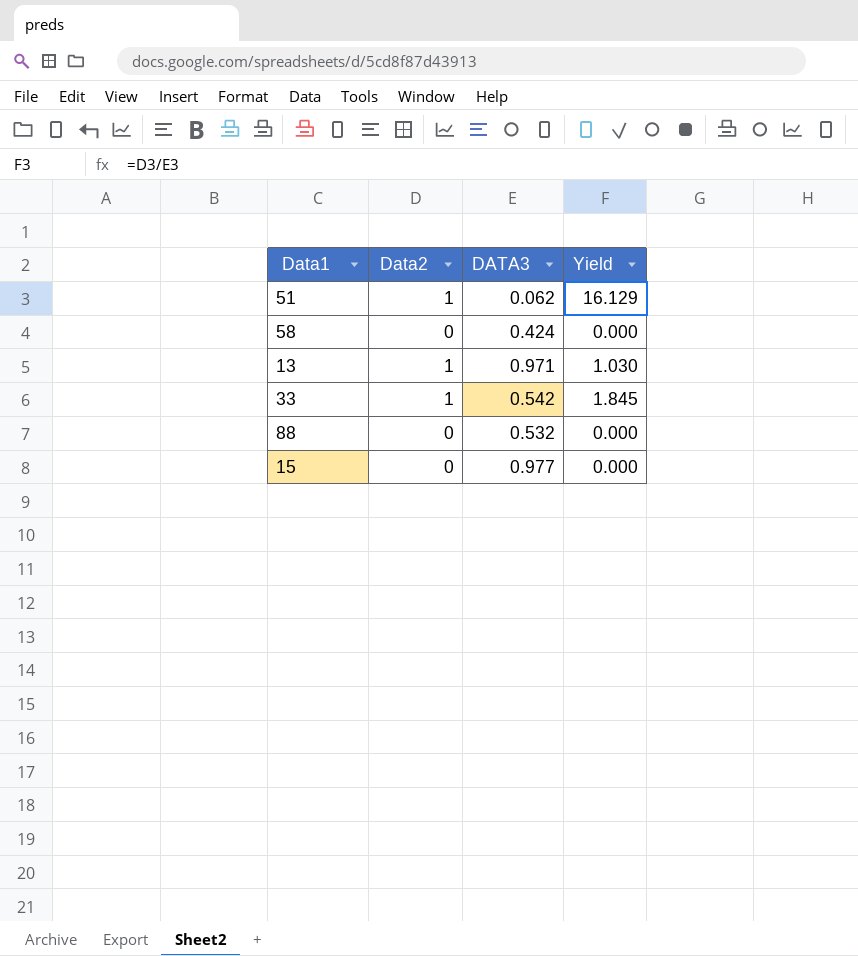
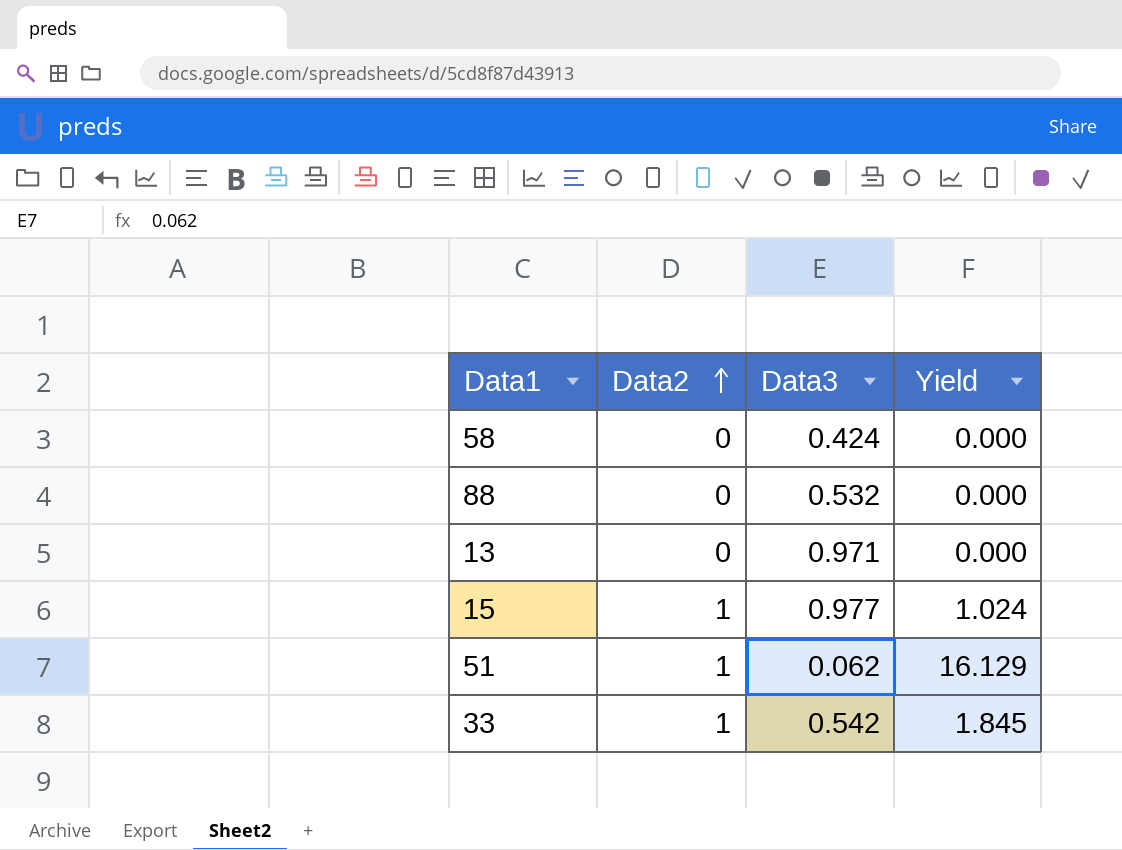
row order: none -> Data2 ascending
column name: DATA3 -> Data3
13 | Data2: 1 -> 0
13 | Yield: 1.030 -> 0.000
15 | Data2: 0 -> 1
15 | Yield: 0.000 -> 1.024

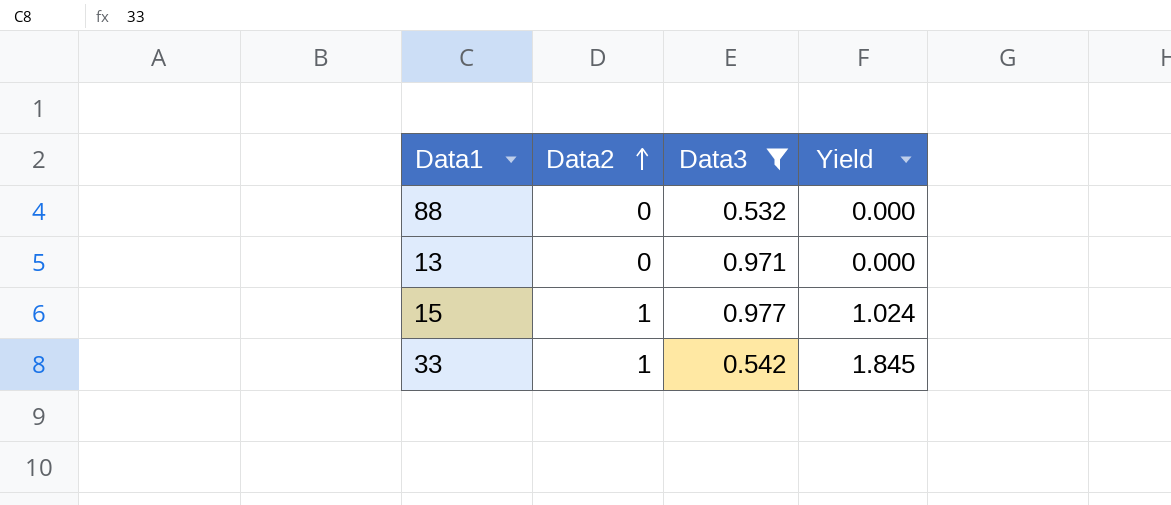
filter: none -> Data3 >= 0.532

